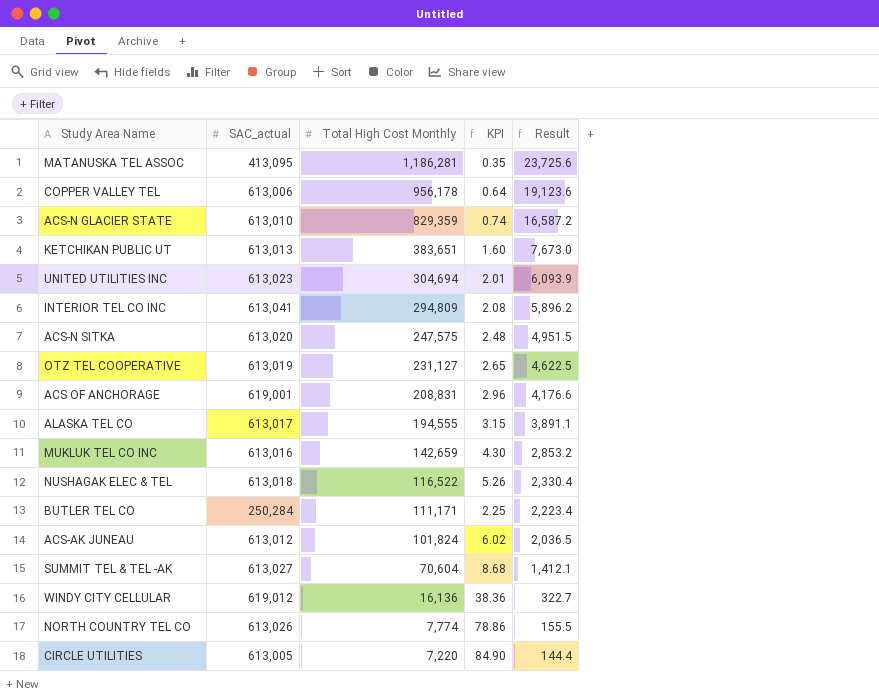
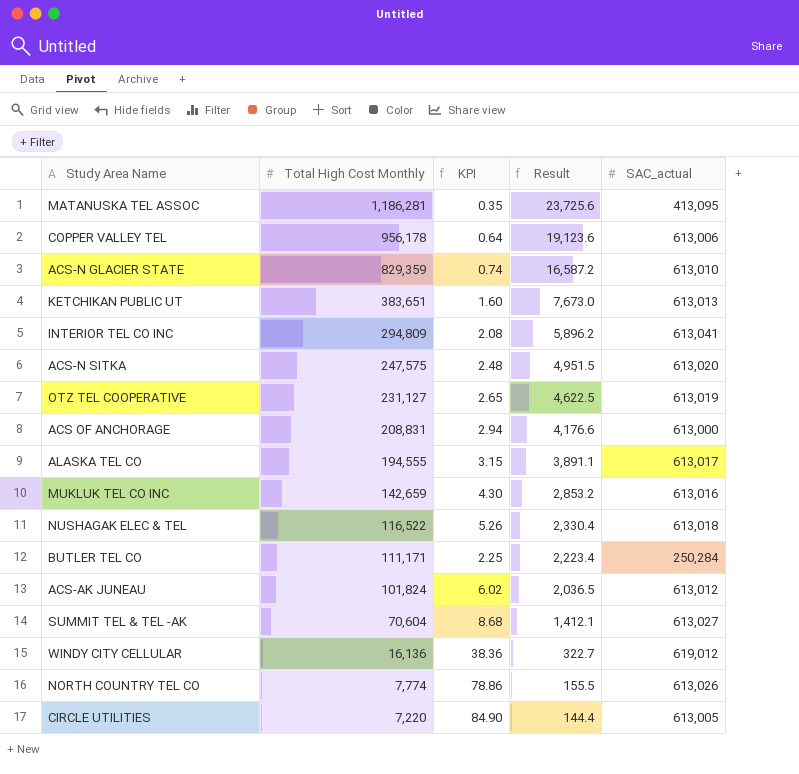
column SAC_actual | position: 2 -> 5
row UNITED UTILITIES INC: 613,023 | 304,694 | 2.01 | 6,093.9 -> none
ACS OF ANCHORAGE | KPI: 2.96 -> 2.94
ACS OF ANCHORAGE | SAC_actual: 619,001 -> 613,000

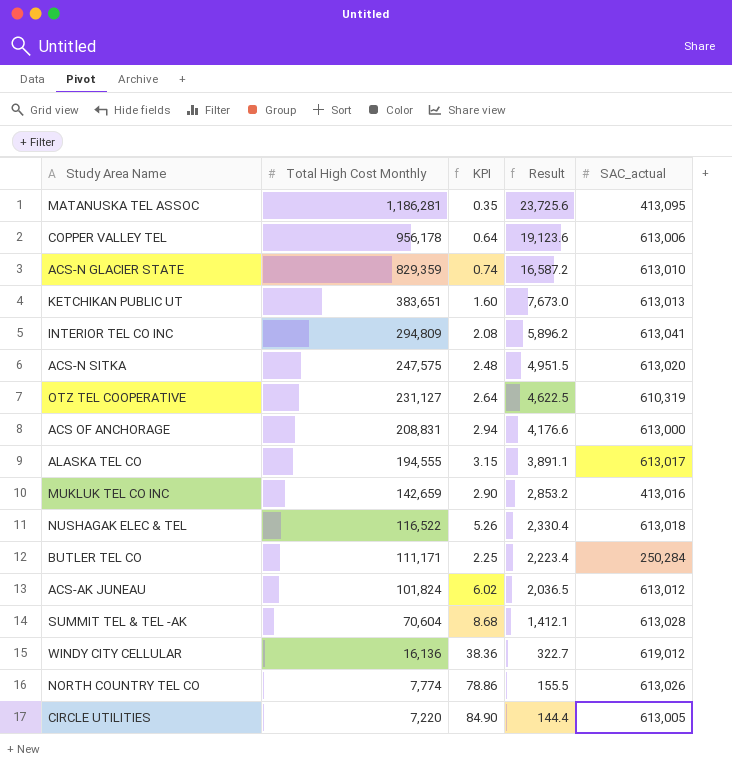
OTZ TEL COOPERATIVE | KPI: 2.65 -> 2.64
OTZ TEL COOPERATIVE | SAC_actual: 613,019 -> 610,319
MUKLUK TEL CO INC | KPI: 4.30 -> 2.90
MUKLUK TEL CO INC | SAC_actual: 613,016 -> 413,016
SUMMIT TEL & TEL -AK | SAC_actual: 613,027 -> 613,028

